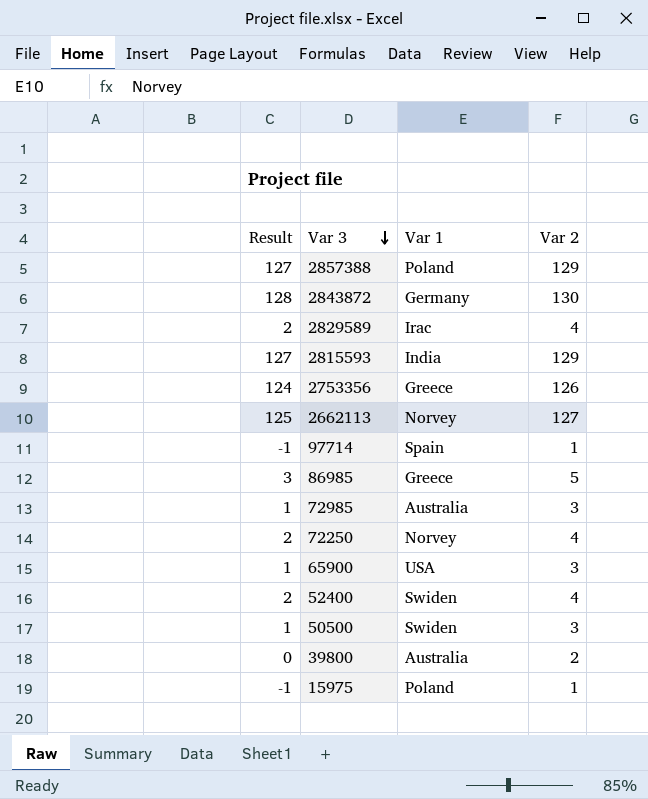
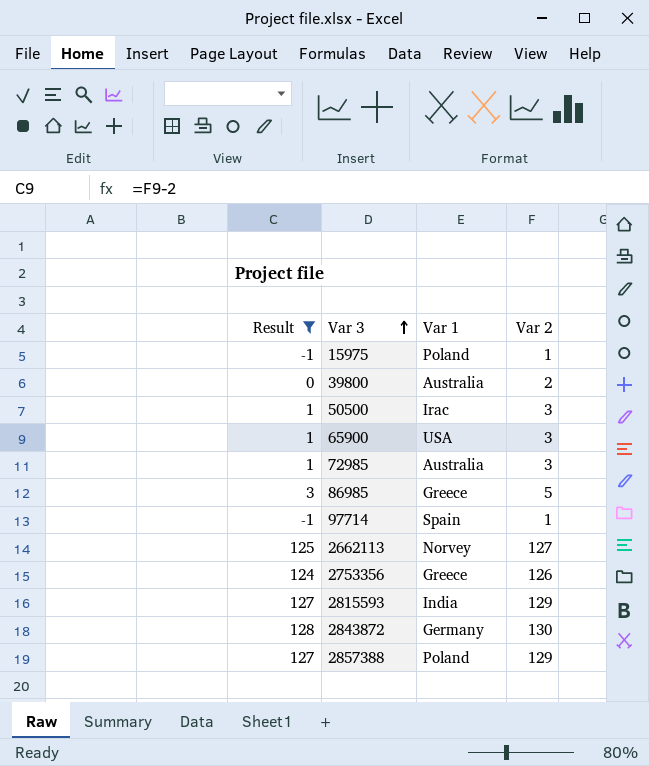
filter: none -> Result != 2
row order: Var 3 descending -> Var 3 ascending
50500 | Var 1: Swiden -> Irac

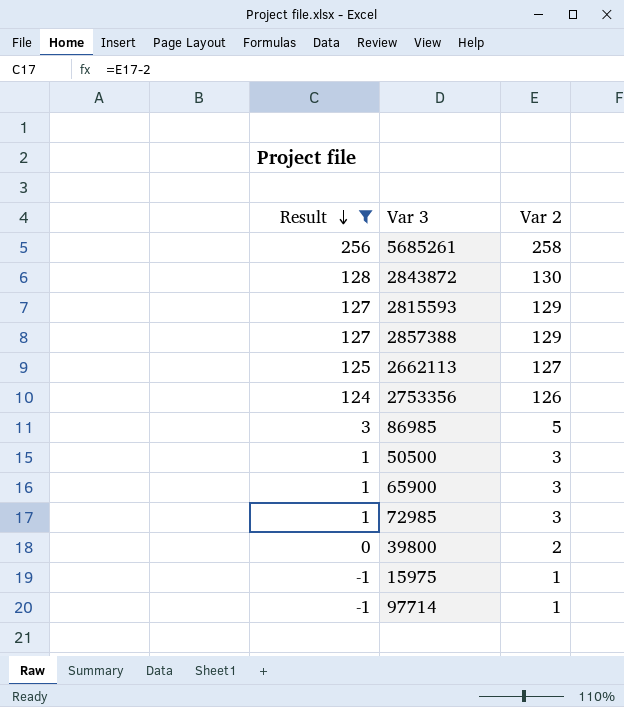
row order: Var 3 ascending -> Result descending
column Var 1 | position: 3 -> none
row 5685261: none -> 256 | 258

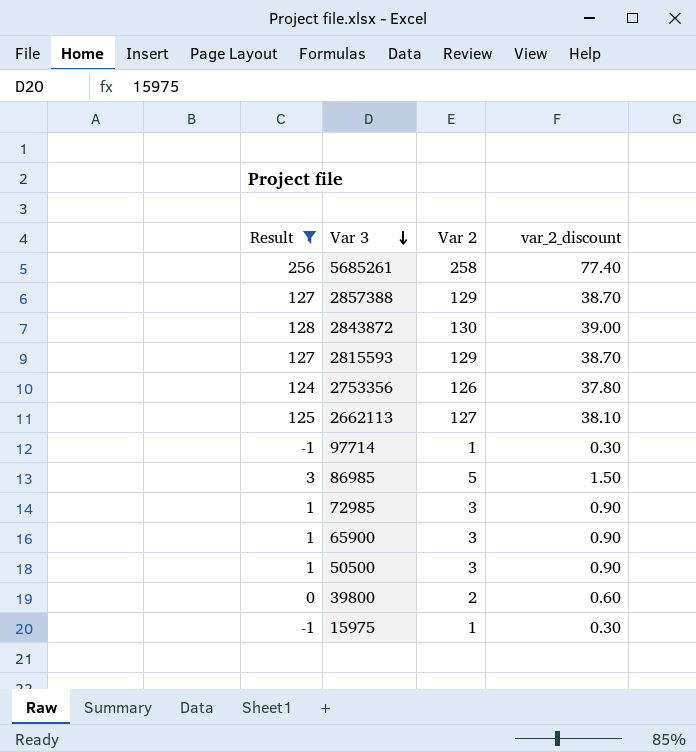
row order: Result descending -> Var 3 descending
column var_2_discount | formula: none -> [Var 2] * 0.3

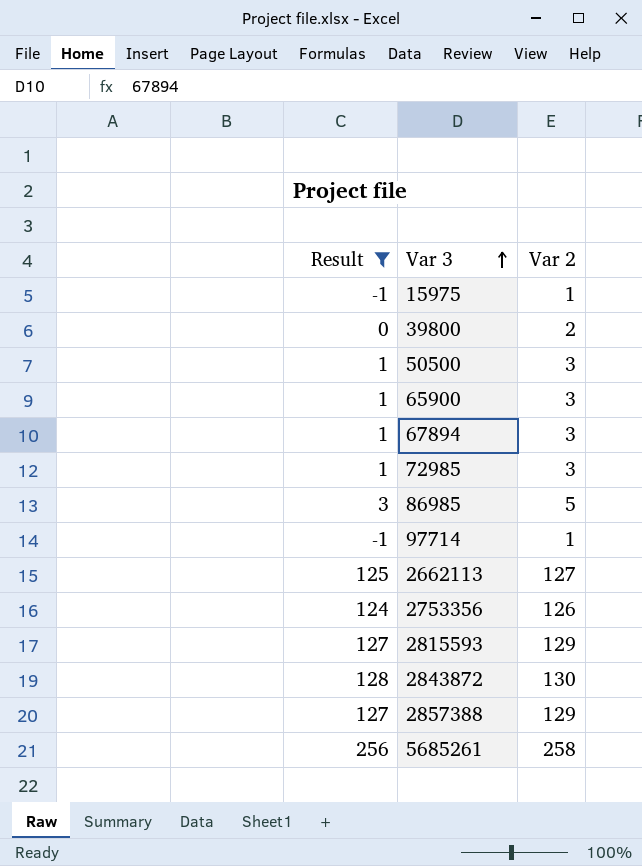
row order: Var 3 descending -> Var 3 ascending
column var_2_discount | formula: [Var 2] * 0.3 -> none
row 67894: none -> 1 | 3

